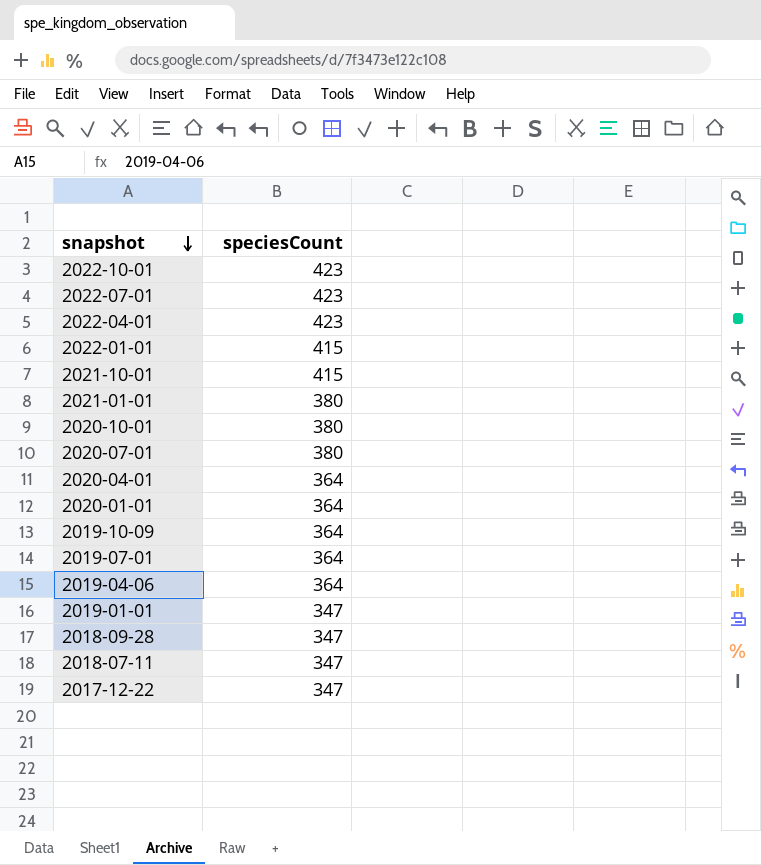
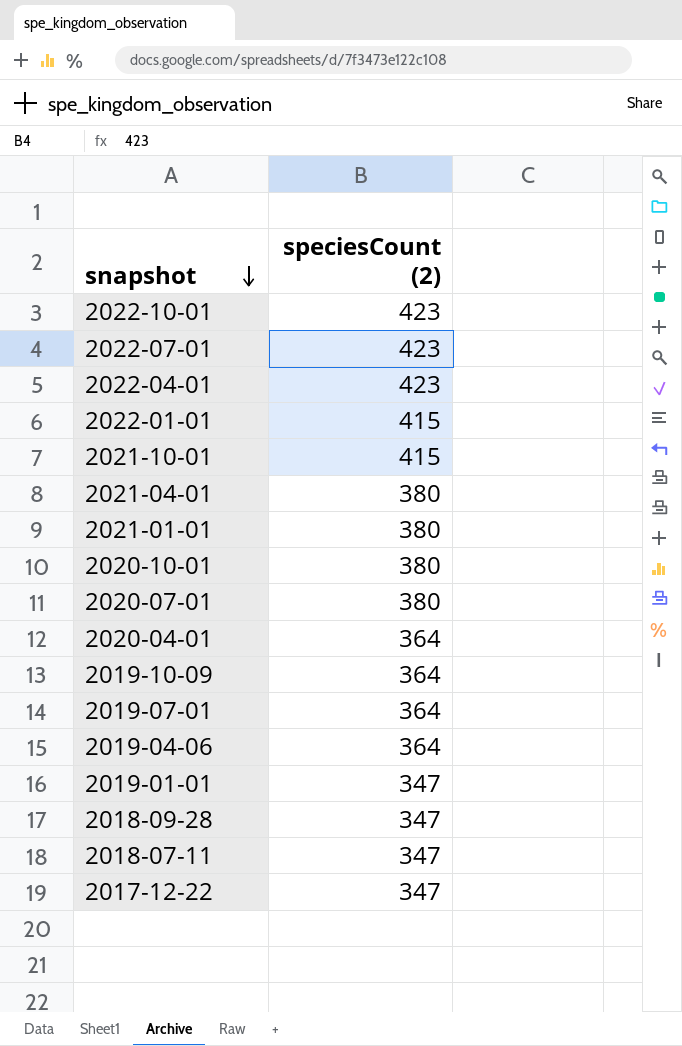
column name: speciesCount -> speciesCount (2)
row 2020-01-01: 364 -> none
row 2021-04-01: none -> 380

